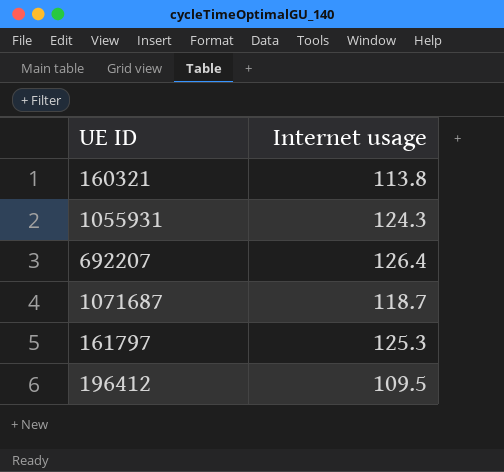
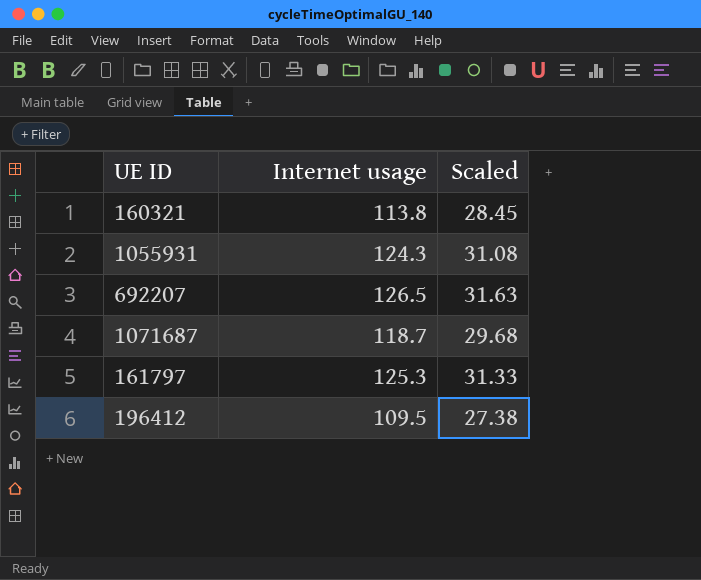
column Scaled | formula: none -> [Internet usage] * 0.25
692207 | Internet usage: 126.4 -> 126.5

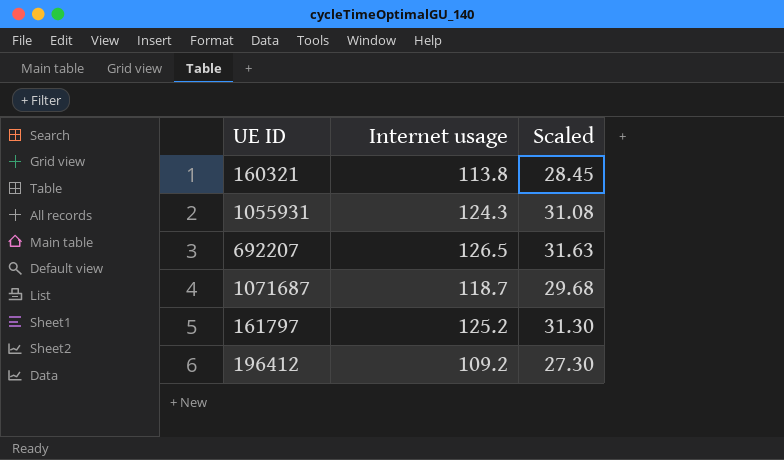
161797 | Internet usage: 125.3 -> 125.2
161797 | Scaled: 31.33 -> 31.30
196412 | Internet usage: 109.5 -> 109.2
196412 | Scaled: 27.38 -> 27.30

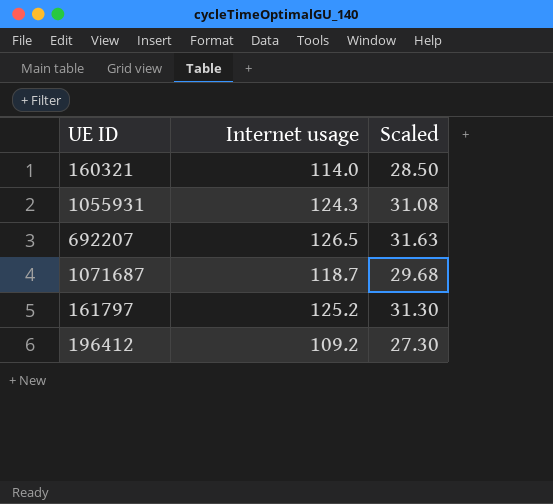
160321 | Internet usage: 113.8 -> 114.0
160321 | Scaled: 28.45 -> 28.50

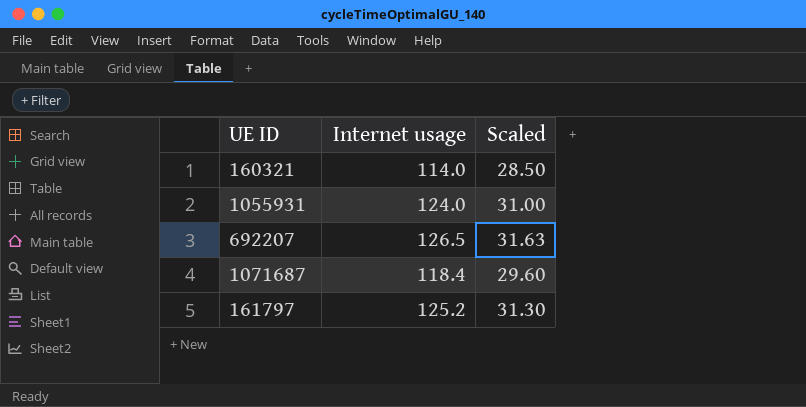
row 196412: 109.2 | 27.30 -> none
1055931 | Internet usage: 124.3 -> 124.0
1055931 | Scaled: 31.08 -> 31.00
1071687 | Internet usage: 118.7 -> 118.4
1071687 | Scaled: 29.68 -> 29.60

